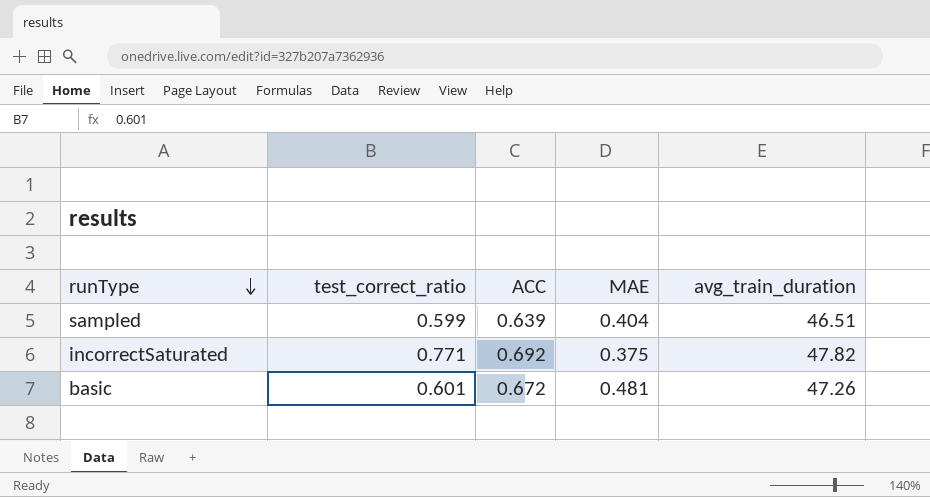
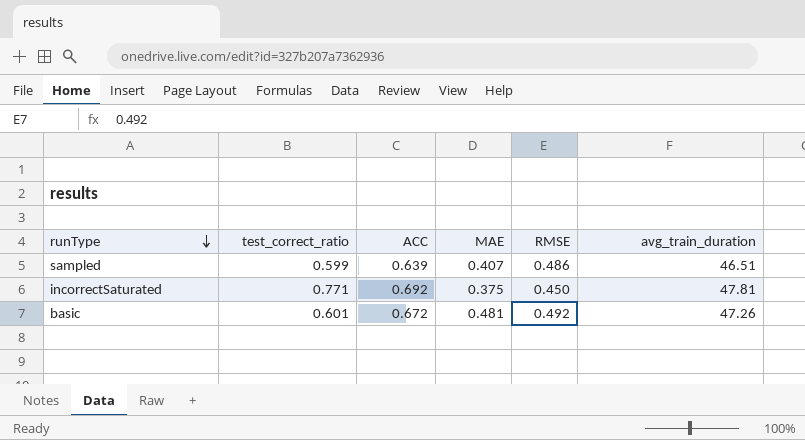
column RMSE | position: none -> 5
sampled | MAE: 0.404 -> 0.407
incorrectSaturated | avg_train_duration: 47.82 -> 47.81

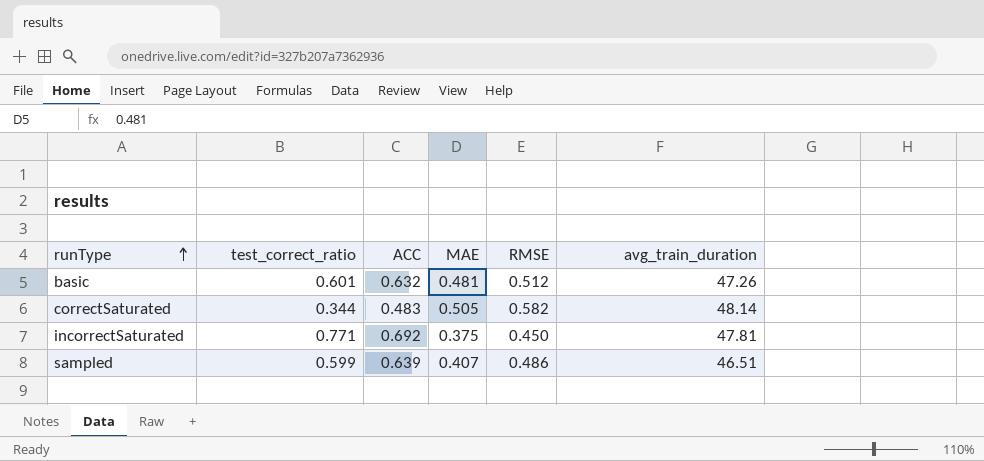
row order: runType descending -> runType ascending
basic | ACC: 0.672 -> 0.632
basic | RMSE: 0.492 -> 0.512
row correctSaturated: none -> 0.344 | 0.483 | 0.505 | 0.582 | 48.14

